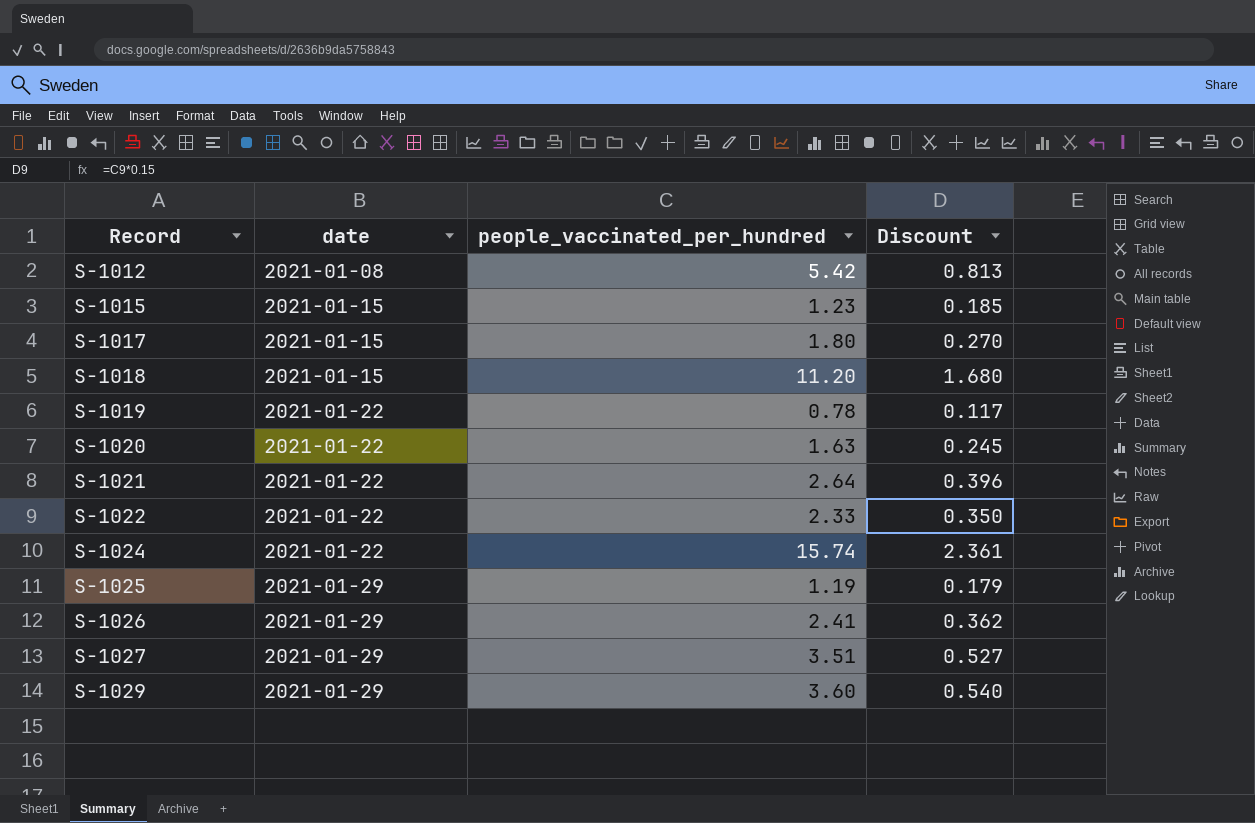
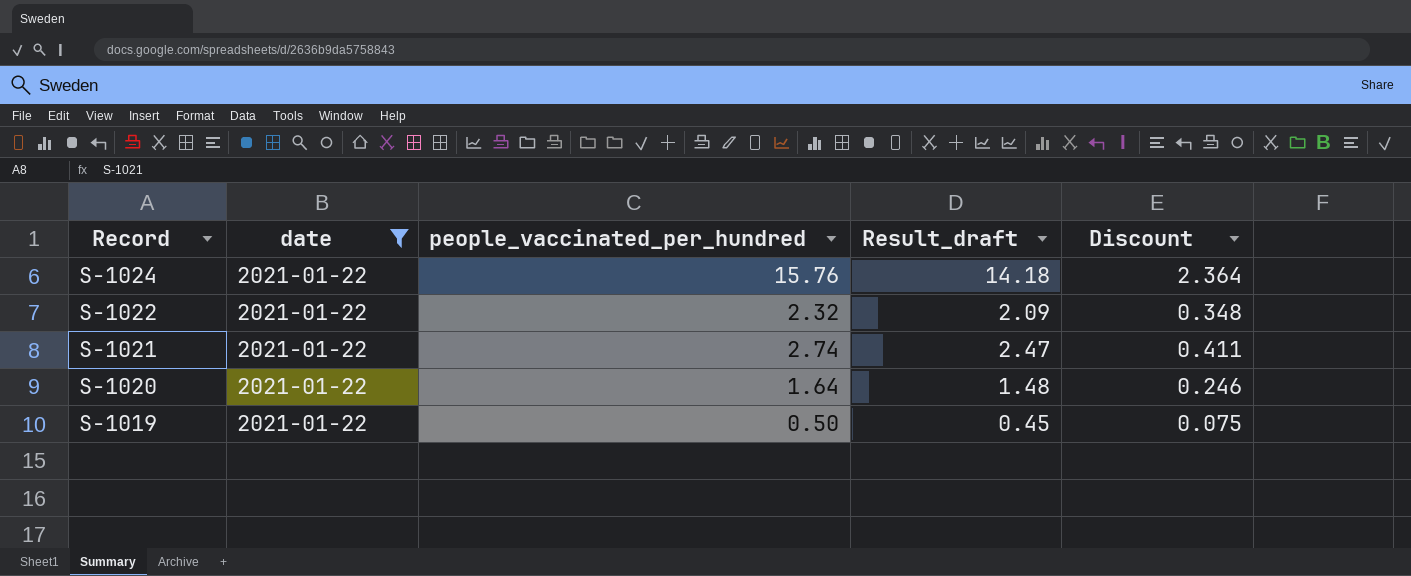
filter: none -> date = 2021-01-22
row order: Record ascending -> Record descending
column Result_draft | formula: none -> [people_vaccinated_per_hundred] * 0.9
S-1024 | people_vaccinated_per_hundred: 15.74 -> 15.76
S-1024 | Discount: 2.361 -> 2.364
S-1022 | people_vaccinated_per_hundred: 2.33 -> 2.32
S-1022 | Discount: 0.350 -> 0.348
S-1021 | people_vaccinated_per_hundred: 2.64 -> 2.74
S-1021 | Discount: 0.396 -> 0.411
S-1020 | people_vaccinated_per_hundred: 1.63 -> 1.64
S-1020 | Discount: 0.245 -> 0.246
S-1019 | people_vaccinated_per_hundred: 0.78 -> 0.50
S-1019 | Discount: 0.117 -> 0.075

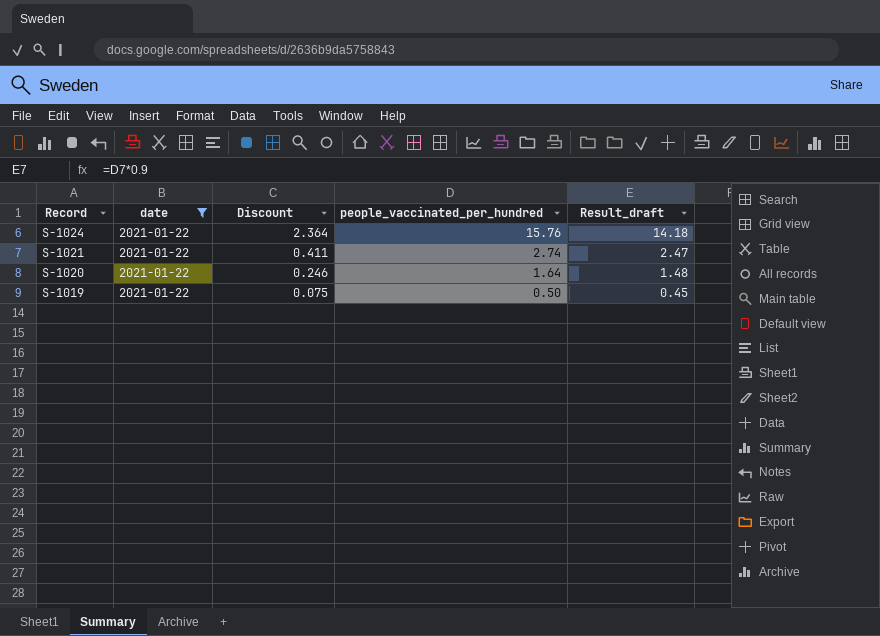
column Discount | position: 5 -> 3
row S-1022: 2021-01-22 | 2.32 | 2.09 | 0.348 -> none

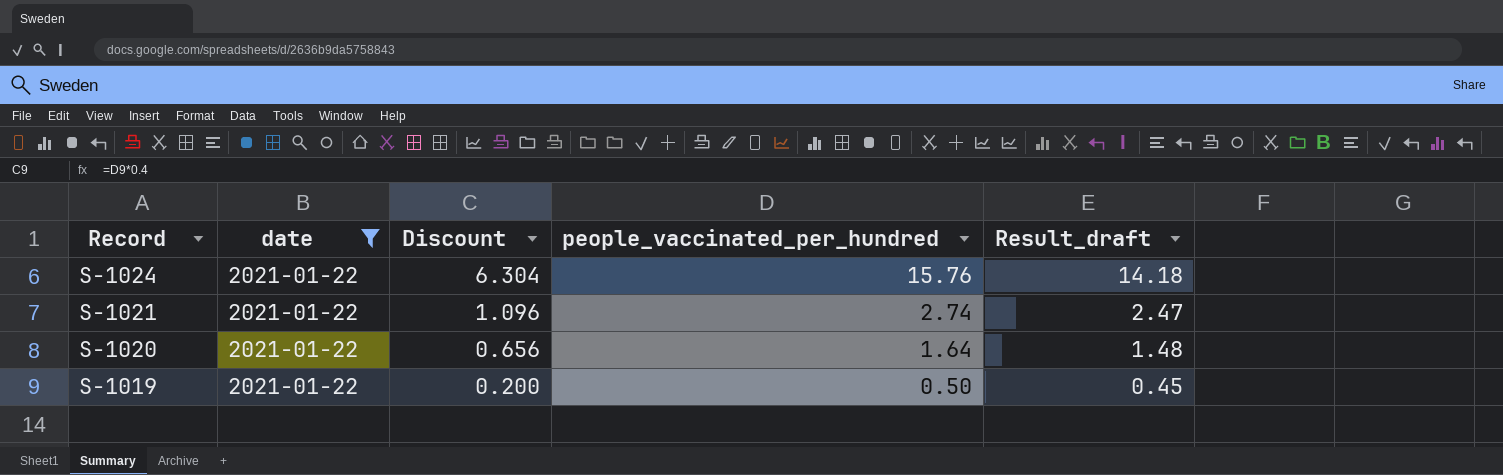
column Discount | formula: [people_vaccinated_per_hundred] * 0.15 -> [people_vaccinated_per_hundred] * 0.4

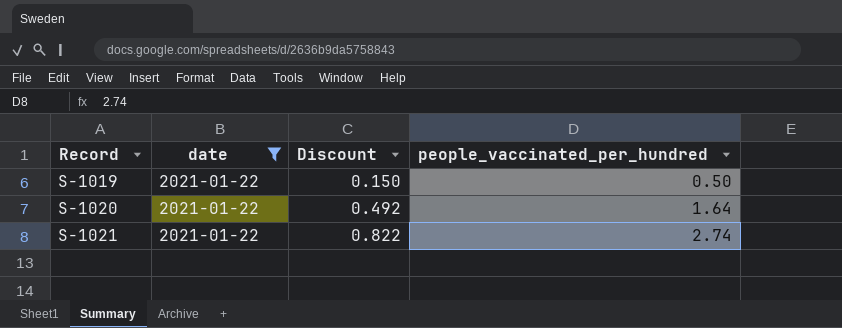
row order: Record descending -> Record ascending
column Result_draft | formula: [people_vaccinated_per_hundred] * 0.9 -> none
column Discount | formula: [people_vaccinated_per_hundred] * 0.4 -> [people_vaccinated_per_hundred] * 0.3
row S-1024: 2021-01-22 | 6.304 | 15.76 | 14.18 -> none

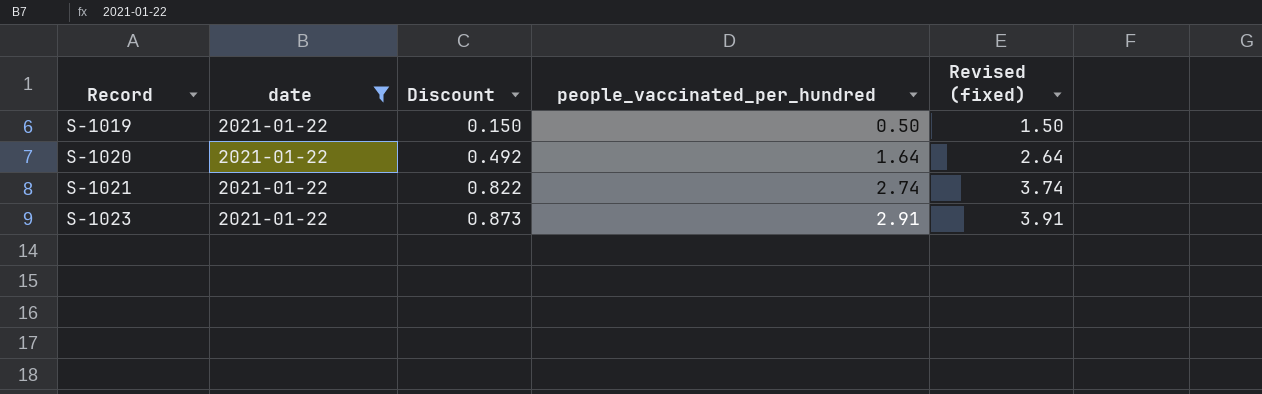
column Revised (fixed) | formula: none -> [people_vaccinated_per_hundred] + 1
row S-1023: none -> 2021-01-22 | 0.873 | 2.91 | 3.91

